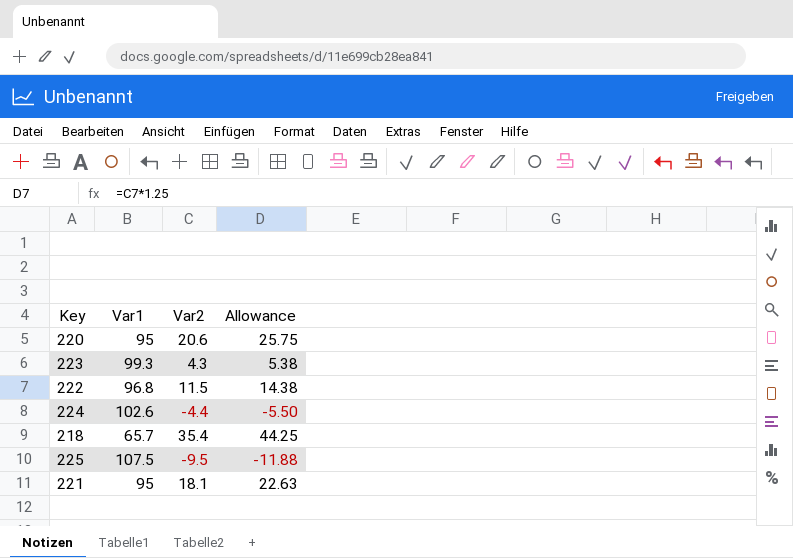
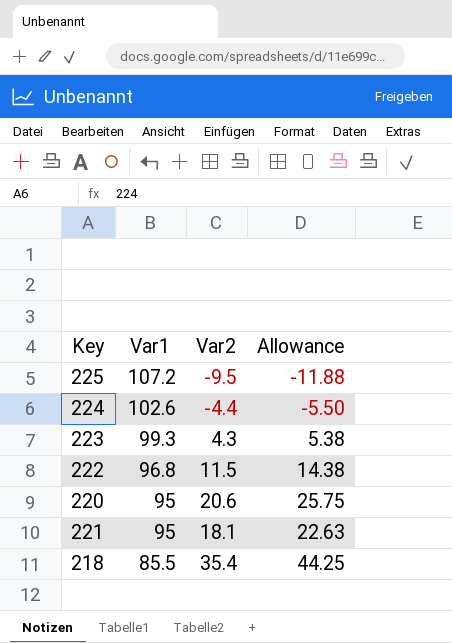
row order: none -> Var1 descending
225 | Var1: 107.5 -> 107.2
218 | Var1: 65.7 -> 85.5

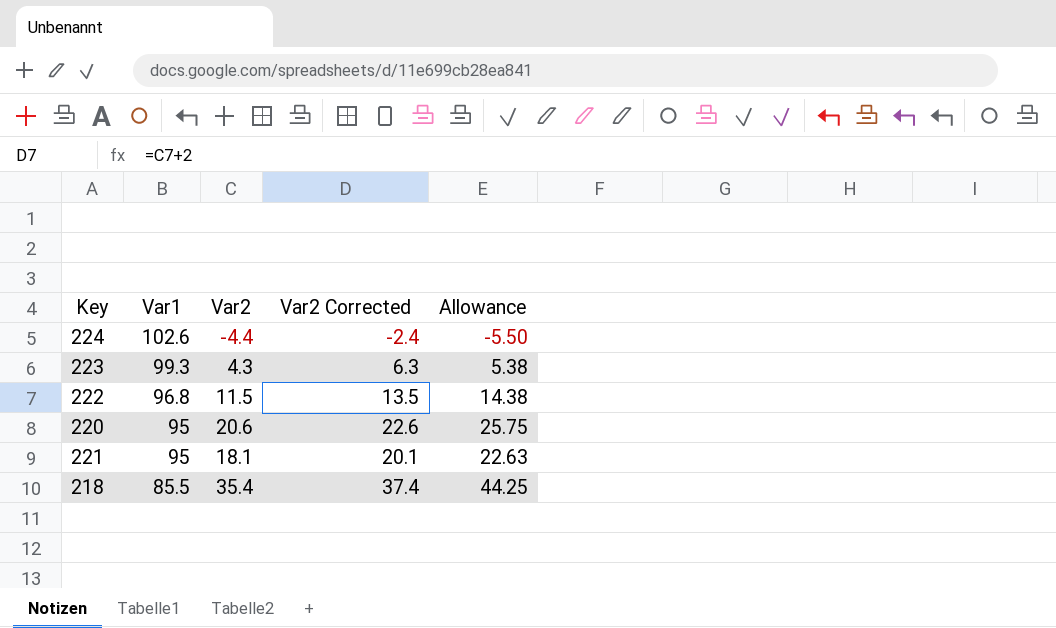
column Var2 Corrected | formula: none -> [Var2] + 2
row 225: 107.2 | -9.5 | -11.88 -> none

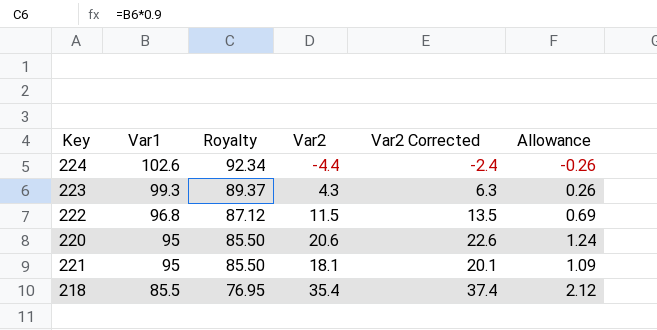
column Royalty | formula: none -> [Var1] * 0.9
column Allowance | formula: [Var2] * 1.25 -> [Var2] * 0.06

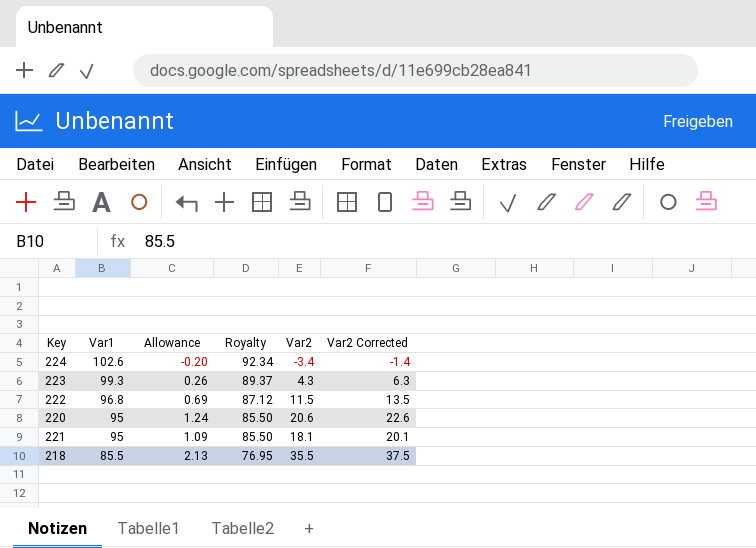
column Allowance | position: 6 -> 3
224 | Allowance: -0.26 -> -0.20
224 | Var2: -4.4 -> -3.4
224 | Var2 Corrected: -2.4 -> -1.4
218 | Allowance: 2.12 -> 2.13
218 | Var2: 35.4 -> 35.5
218 | Var2 Corrected: 37.4 -> 37.5

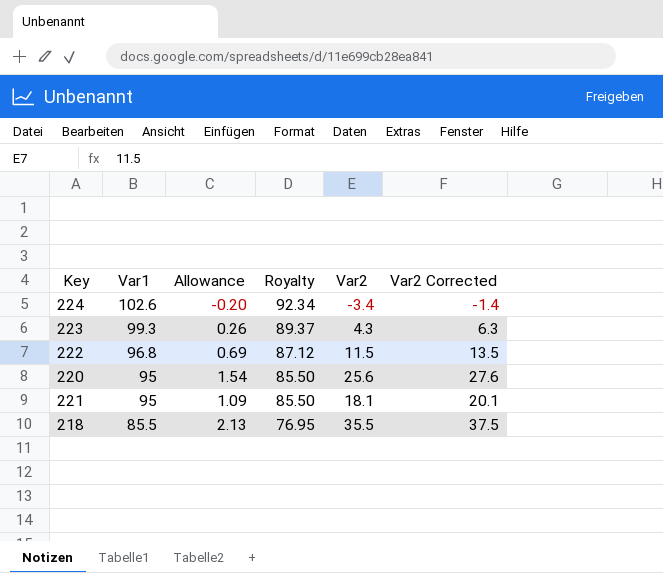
220 | Allowance: 1.24 -> 1.54
220 | Var2: 20.6 -> 25.6
220 | Var2 Corrected: 22.6 -> 27.6

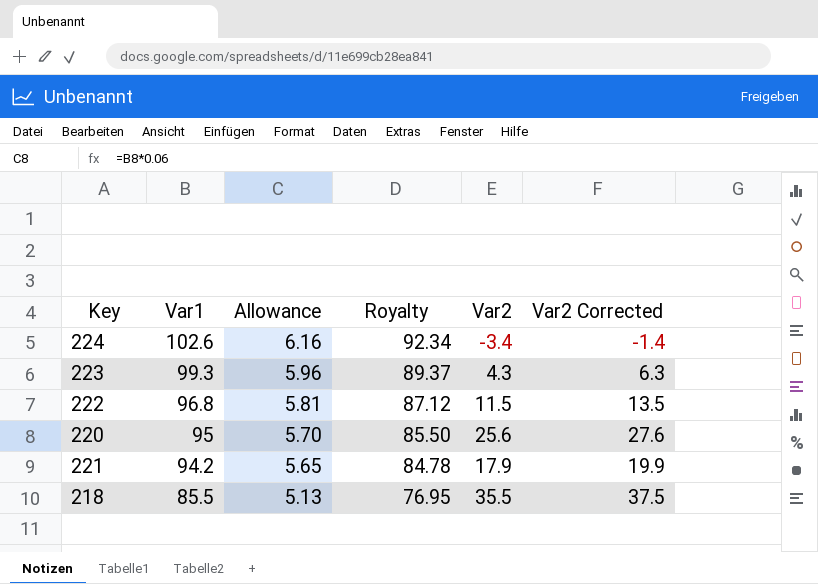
column Allowance | formula: [Var2] * 0.06 -> [Var1] * 0.06
221 | Var1: 95 -> 94.2
221 | Royalty: 85.50 -> 84.78
221 | Var2: 18.1 -> 17.9
221 | Var2 Corrected: 20.1 -> 19.9

